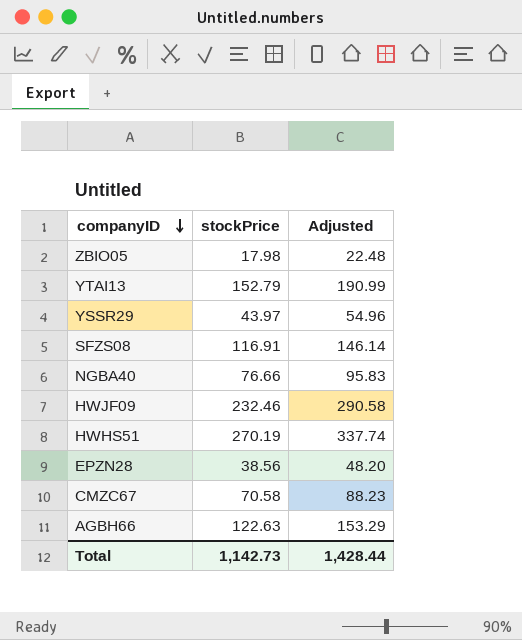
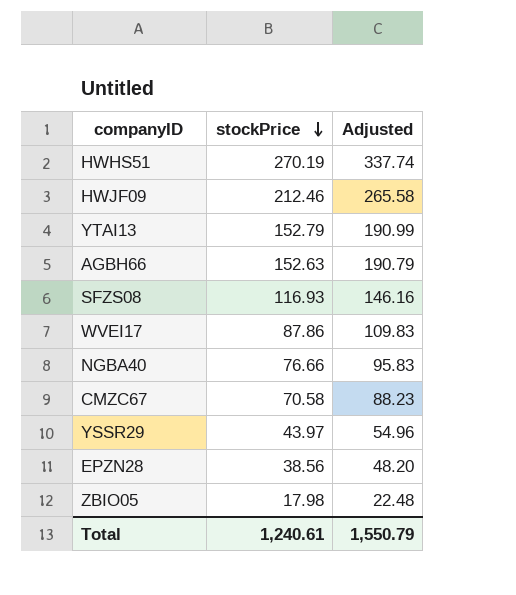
row order: companyID descending -> stockPrice descending
HWJF09 | stockPrice: 232.46 -> 212.46
HWJF09 | Adjusted: 290.58 -> 265.58
AGBH66 | stockPrice: 122.63 -> 152.63
AGBH66 | Adjusted: 153.29 -> 190.79
SFZS08 | stockPrice: 116.91 -> 116.93
SFZS08 | Adjusted: 146.14 -> 146.16
row WVEI17: none -> 87.86 | 109.83
Total | stockPrice: 1,142.73 -> 1,240.61
Total | Adjusted: 1,428.44 -> 1,550.79

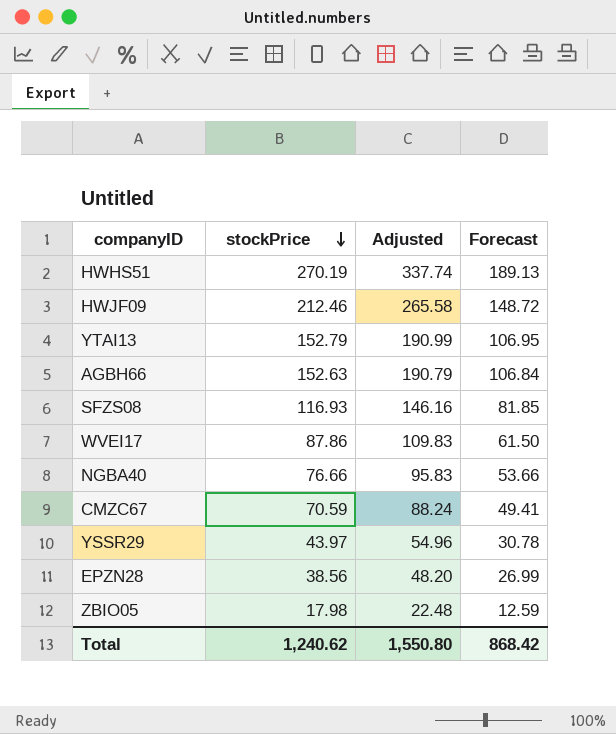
column Forecast | formula: none -> [stockPrice] * 0.7
CMZC67 | stockPrice: 70.58 -> 70.59
CMZC67 | Adjusted: 88.23 -> 88.24
Total | stockPrice: 1,240.61 -> 1,240.62
Total | Adjusted: 1,550.79 -> 1,550.80

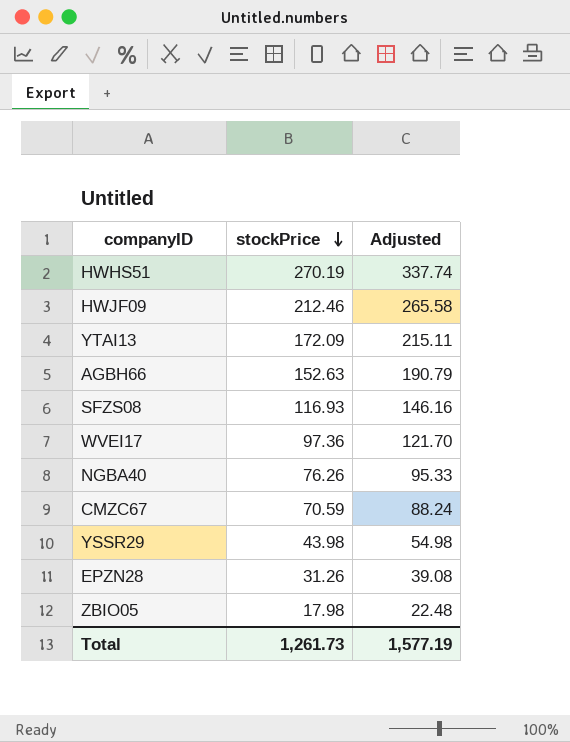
column Forecast | formula: [stockPrice] * 0.7 -> none
YTAI13 | stockPrice: 152.79 -> 172.09
YTAI13 | Adjusted: 190.99 -> 215.11
WVEI17 | stockPrice: 87.86 -> 97.36
WVEI17 | Adjusted: 109.83 -> 121.70
NGBA40 | stockPrice: 76.66 -> 76.26
NGBA40 | Adjusted: 95.83 -> 95.33
YSSR29 | stockPrice: 43.97 -> 43.98
YSSR29 | Adjusted: 54.96 -> 54.98
EPZN28 | stockPrice: 38.56 -> 31.26
EPZN28 | Adjusted: 48.20 -> 39.08
Total | stockPrice: 1,240.62 -> 1,261.73
Total | Adjusted: 1,550.80 -> 1,577.19

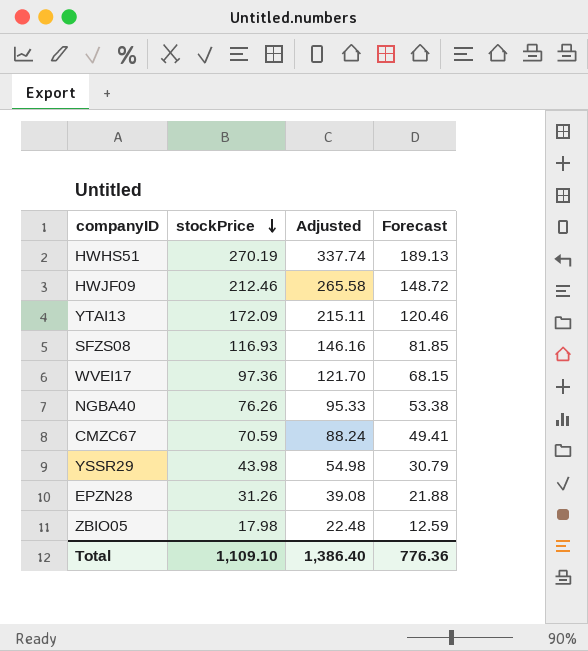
column Forecast | formula: none -> [stockPrice] * 0.7
row AGBH66: 152.63 | 190.79 -> none
Total | stockPrice: 1,261.73 -> 1,109.10
Total | Adjusted: 1,577.19 -> 1,386.40

